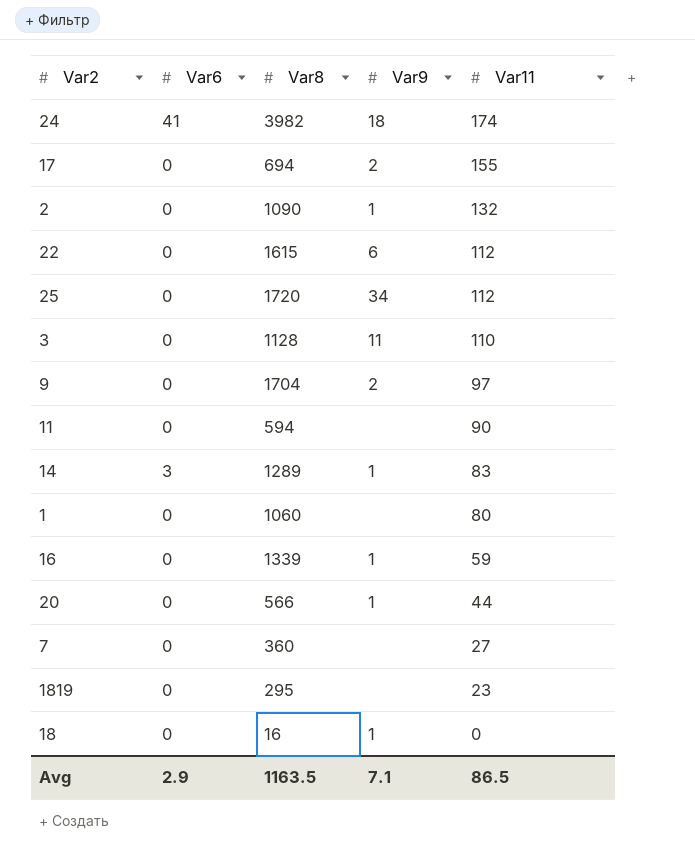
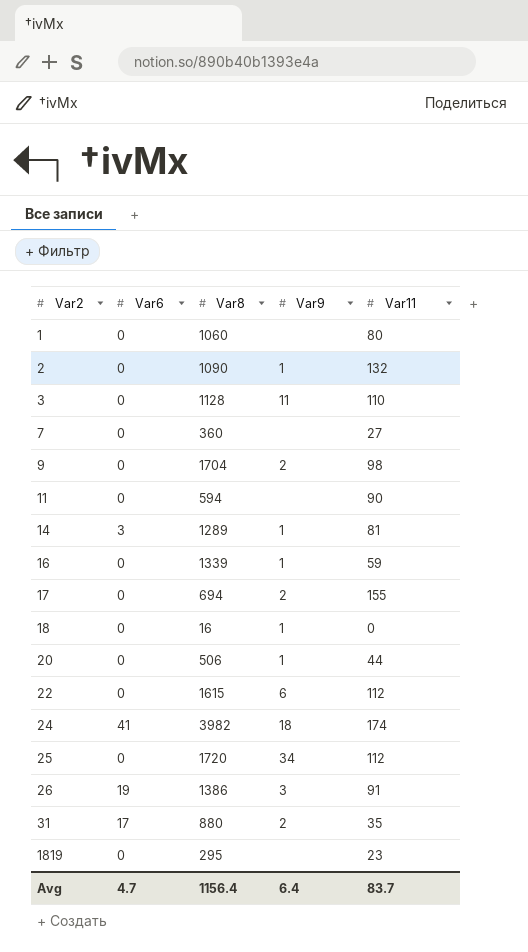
row order: Var11 descending -> Var2 ascending
9 | Var11: 97 -> 98
14 | Var11: 83 -> 81
20 | Var8: 566 -> 506
row 26: none -> 19 | 1386 | 3 | 91
row 31: none -> 17 | 880 | 2 | 35
Avg | Var6: 2.9 -> 4.7
Avg | Var8: 1163.5 -> 1156.4
Avg | Var9: 7.1 -> 6.4
Avg | Var11: 86.5 -> 83.7

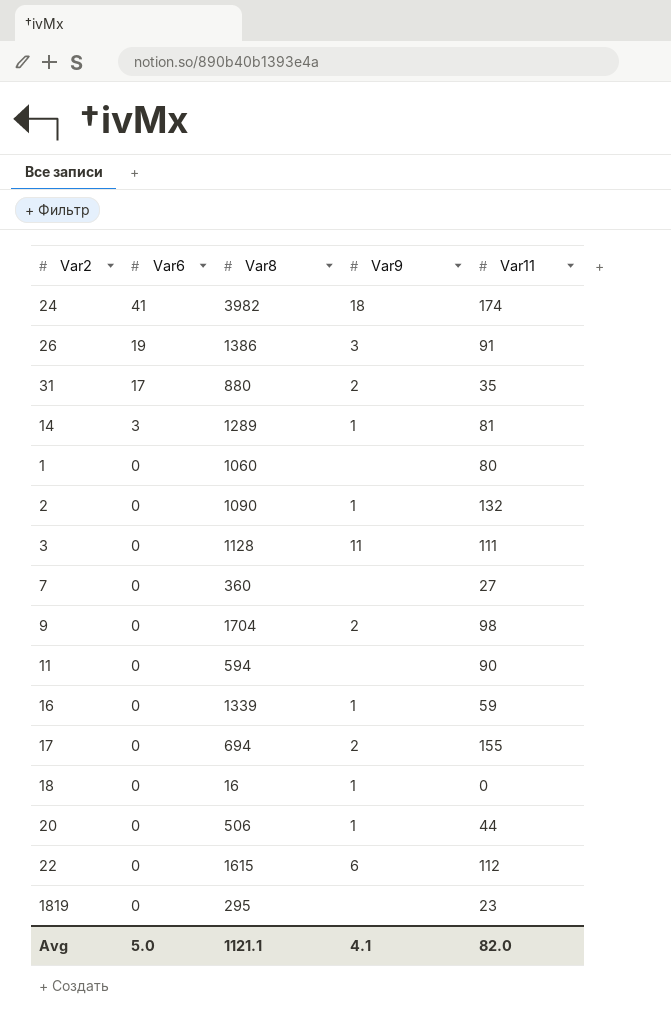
row order: Var2 ascending -> Var6 descending
row 25: 0 | 1720 | 34 | 112 -> none
3 | Var11: 110 -> 111
Avg | Var6: 4.7 -> 5.0
Avg | Var8: 1156.4 -> 1121.1
Avg | Var9: 6.4 -> 4.1
Avg | Var11: 83.7 -> 82.0

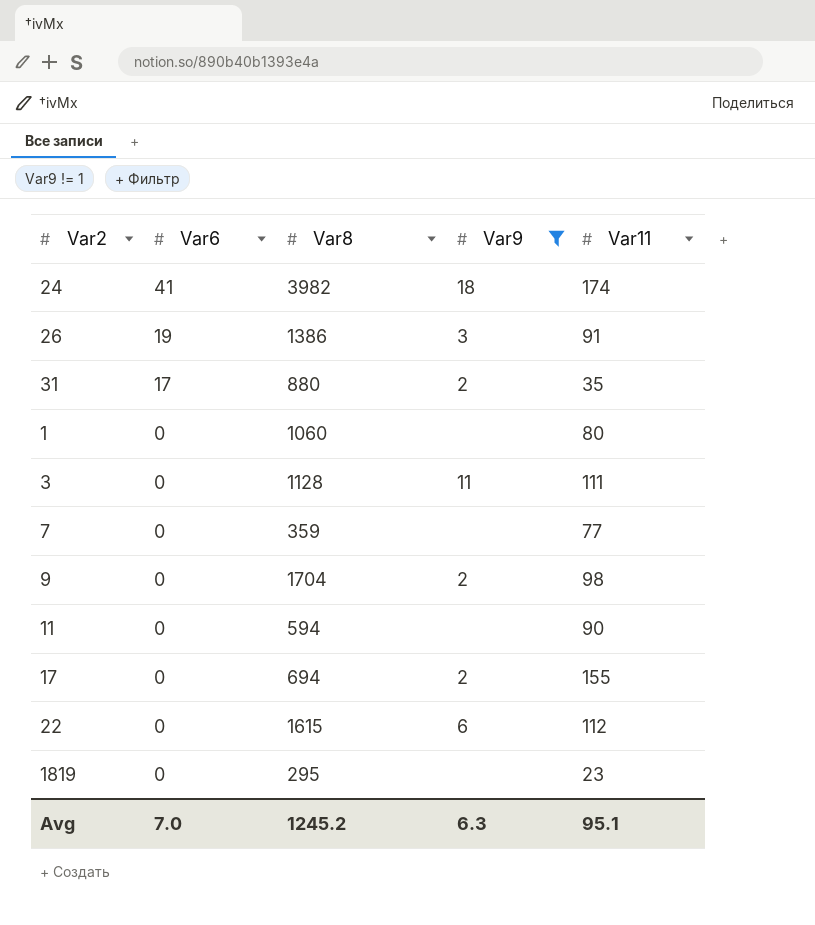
filter: none -> Var9 != 1
7 | Var8: 360 -> 359
7 | Var11: 27 -> 77
Avg | Var6: 5.0 -> 7.0
Avg | Var8: 1121.1 -> 1245.2
Avg | Var9: 4.1 -> 6.3
Avg | Var11: 82.0 -> 95.1

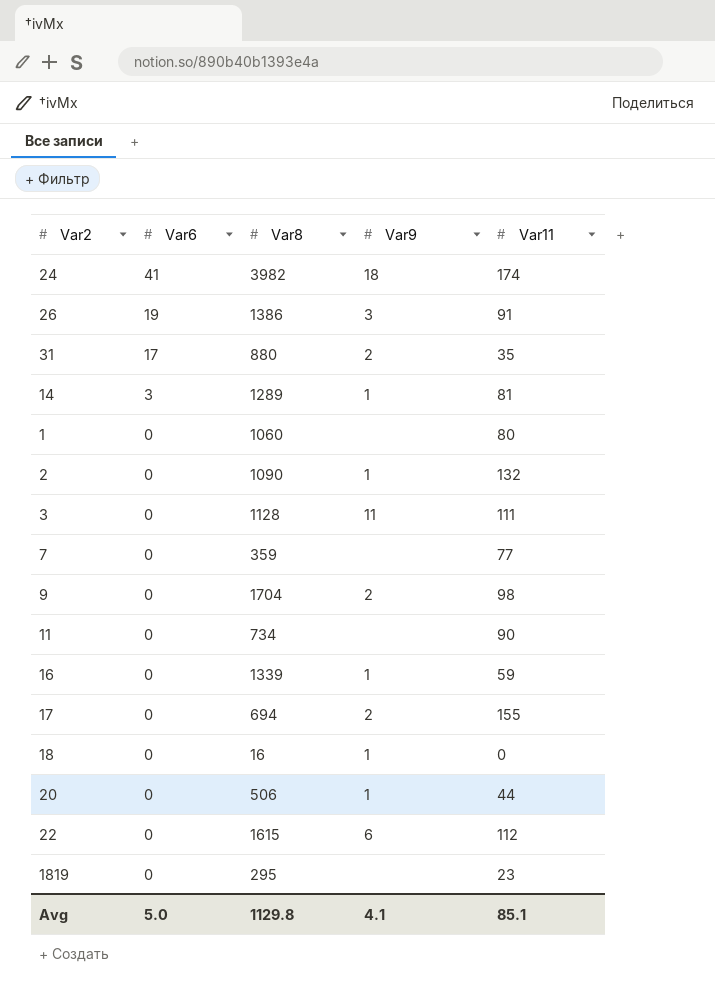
filter: Var9 != 1 -> none
11 | Var8: 594 -> 734
Avg | Var6: 7.0 -> 5.0
Avg | Var8: 1245.2 -> 1129.8
Avg | Var9: 6.3 -> 4.1
Avg | Var11: 95.1 -> 85.1

